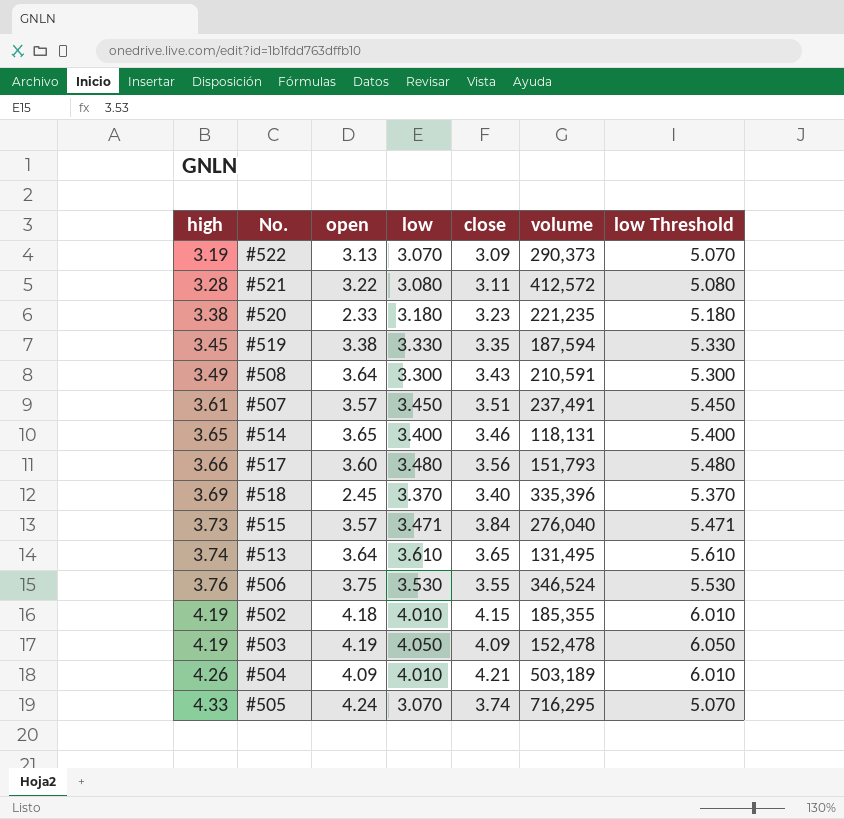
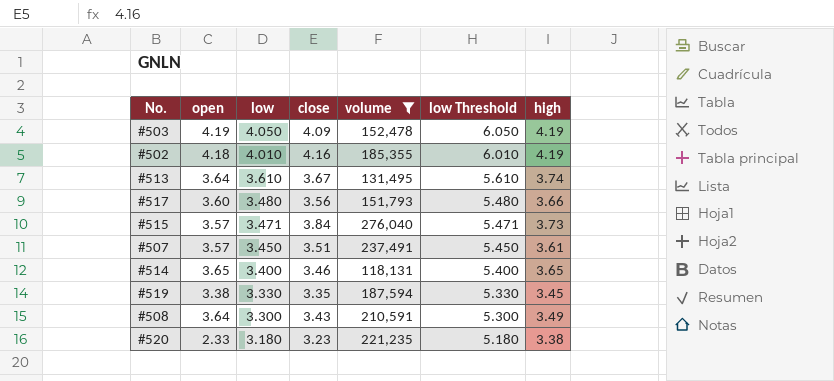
filter: none -> volume <= 276,040
row order: high ascending -> low descending
column high | position: 1 -> 7
#502 | close: 4.15 -> 4.16
#513 | close: 3.65 -> 3.67

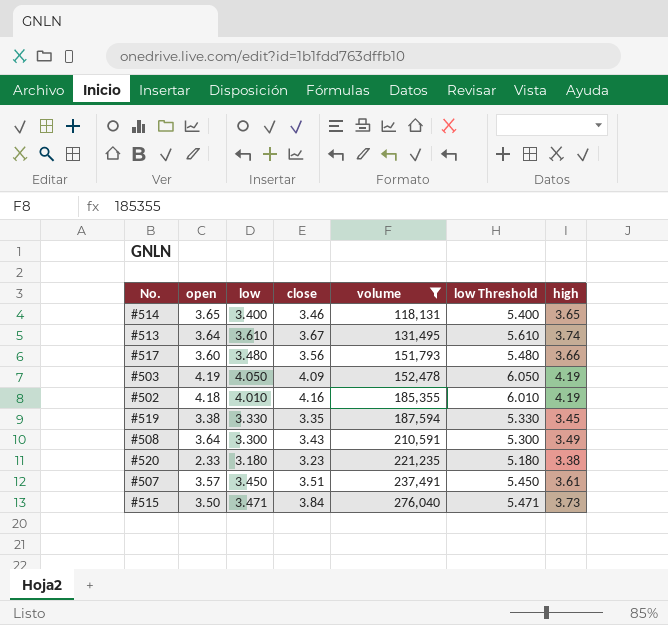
row order: low descending -> volume ascending
#515 | open: 3.57 -> 3.50

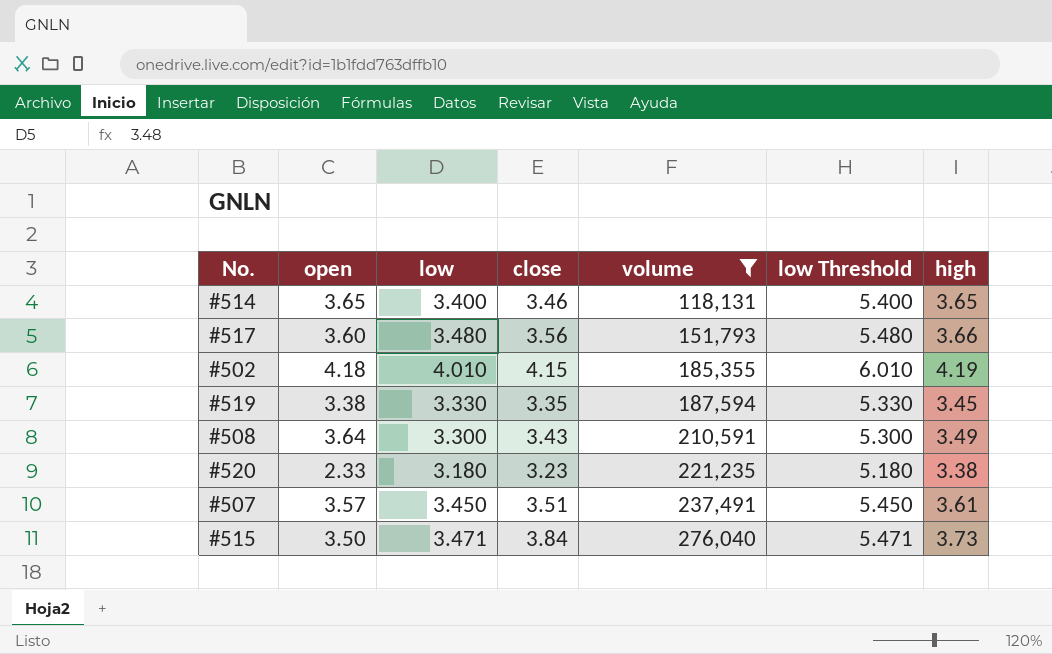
row #513: 3.64 | 3.610 | 3.67 | 131,495 | 5.610 | 3.74 -> none
row #503: 4.19 | 4.050 | 4.09 | 152,478 | 6.050 | 4.19 -> none
#502 | close: 4.16 -> 4.15

